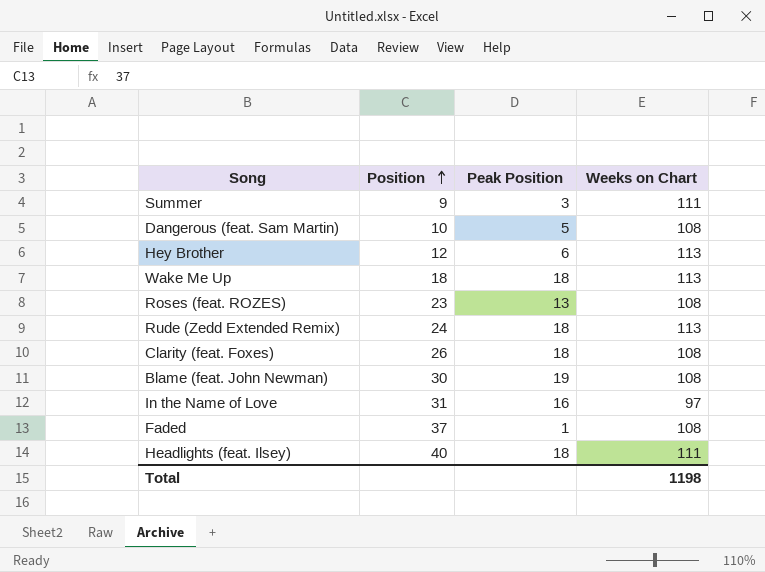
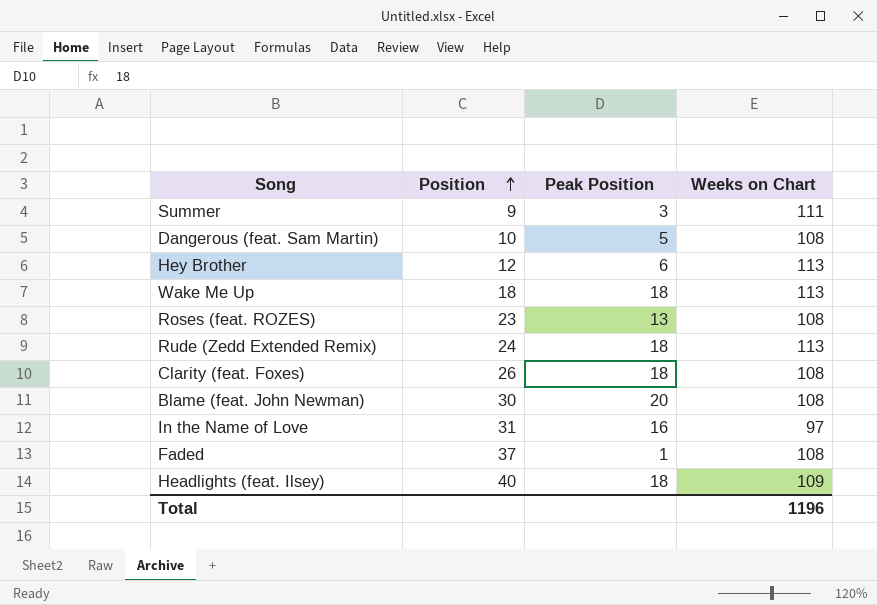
Blame (feat. John Newman) | Peak Position: 19 -> 20
Headlights (feat. Ilsey) | Weeks on Chart: 111 -> 109
Total | Weeks on Chart: 1198 -> 1196

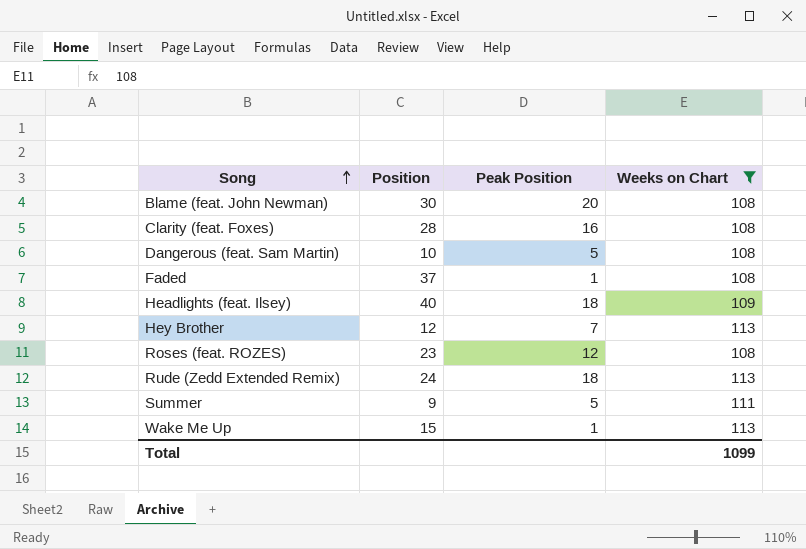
filter: none -> Weeks on Chart != 97
row order: Position ascending -> Song ascending
Clarity (feat. Foxes) | Position: 26 -> 28
Clarity (feat. Foxes) | Peak Position: 18 -> 16
Hey Brother | Peak Position: 6 -> 7
Roses (feat. ROZES) | Peak Position: 13 -> 12
Summer | Peak Position: 3 -> 5
Wake Me Up | Position: 18 -> 15
Wake Me Up | Peak Position: 18 -> 1
Total | Weeks on Chart: 1196 -> 1099

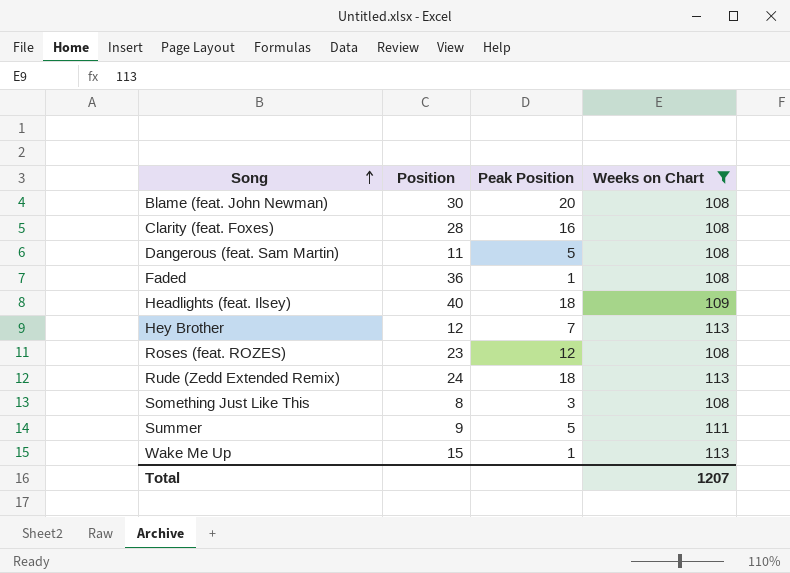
Dangerous (feat. Sam Martin) | Position: 10 -> 11
Faded | Position: 37 -> 36
row Something Just Like This: none -> 8 | 3 | 108
Total | Weeks on Chart: 1099 -> 1207

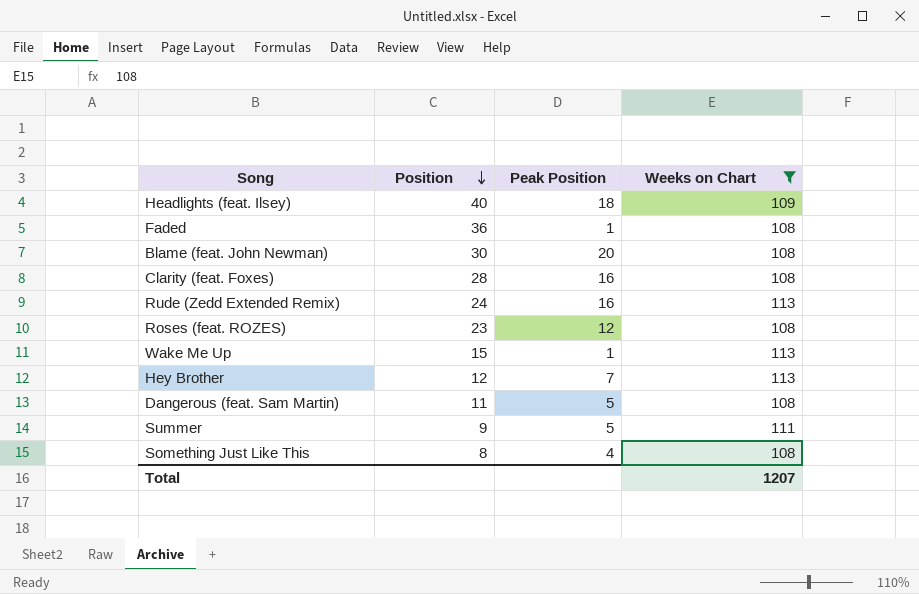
row order: Song ascending -> Position descending
Rude (Zedd Extended Remix) | Peak Position: 18 -> 16
Something Just Like This | Peak Position: 3 -> 4

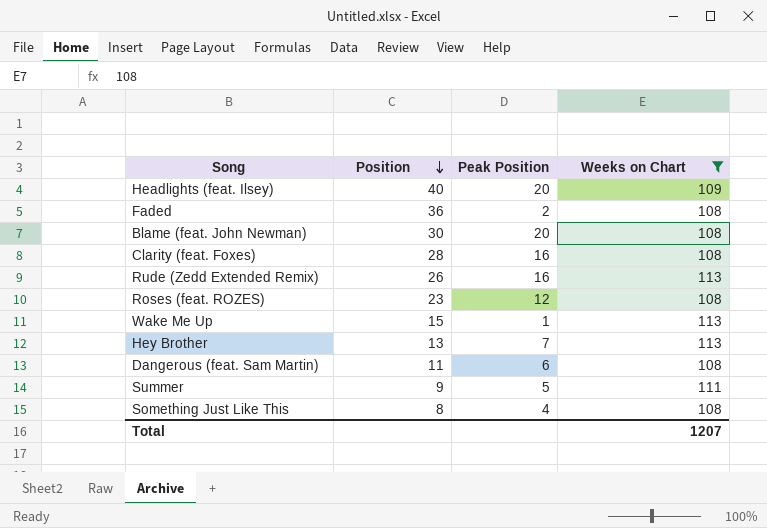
Headlights (feat. Ilsey) | Peak Position: 18 -> 20
Faded | Peak Position: 1 -> 2
Rude (Zedd Extended Remix) | Position: 24 -> 26
Hey Brother | Position: 12 -> 13
Dangerous (feat. Sam Martin) | Peak Position: 5 -> 6

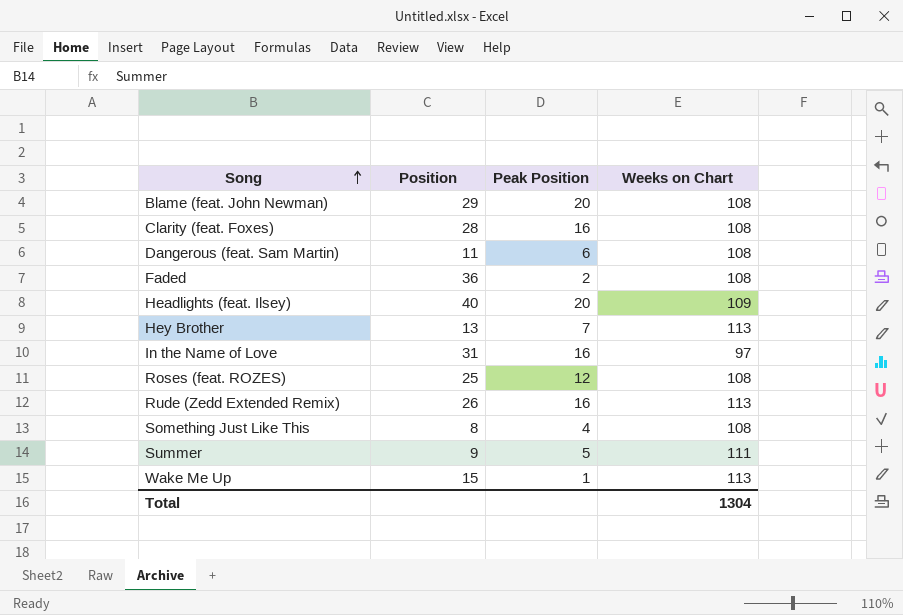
filter: Weeks on Chart != 97 -> none
row order: Position descending -> Song ascending
Blame (feat. John Newman) | Position: 30 -> 29
Roses (feat. ROZES) | Position: 23 -> 25
Total | Weeks on Chart: 1207 -> 1304

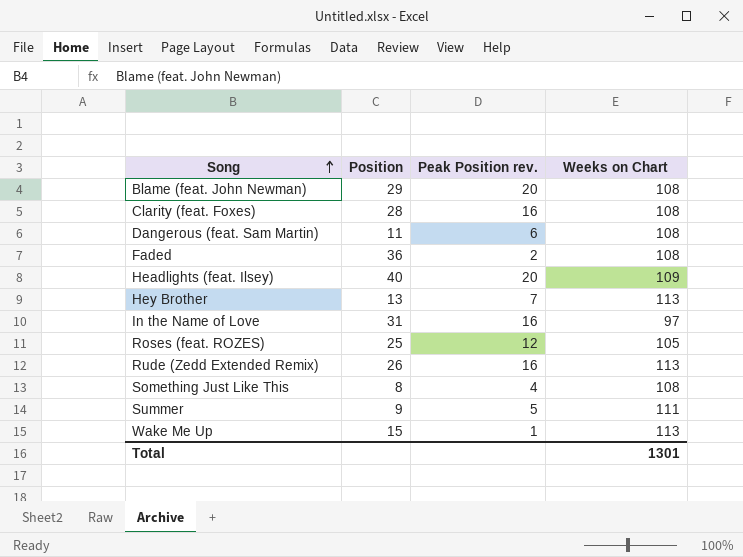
column name: Peak Position -> Peak Position rev.
Roses (feat. ROZES) | Weeks on Chart: 108 -> 105
Total | Weeks on Chart: 1304 -> 1301

